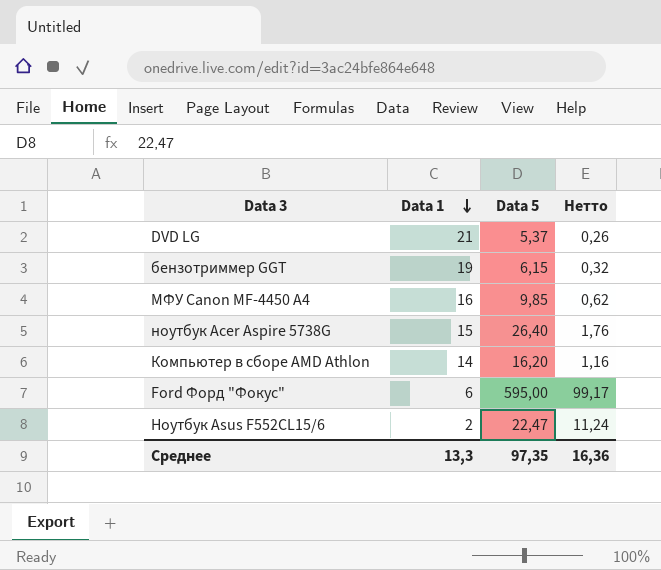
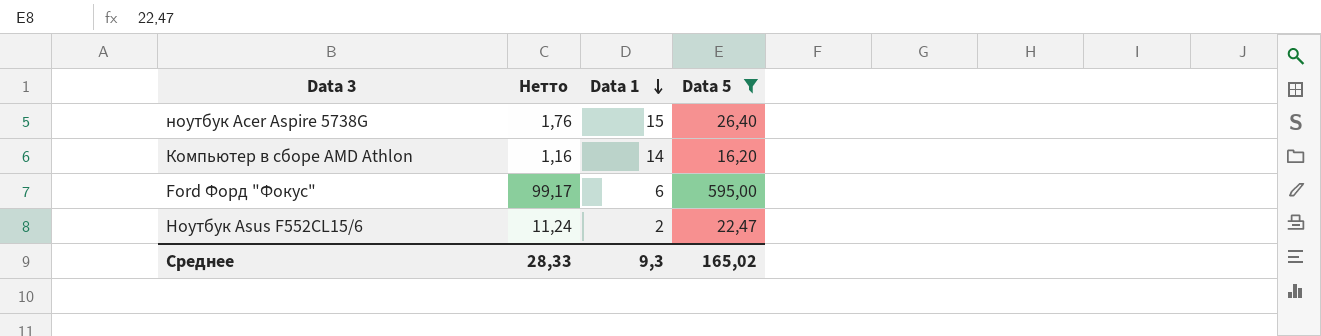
filter: none -> Data 5 >= 16,20
column Нетто | position: 4 -> 2
Среднее | Нетто: 16,36 -> 28,33
Среднее | Data 1: 13,3 -> 9,3
Среднее | Data 5: 97,35 -> 165,02

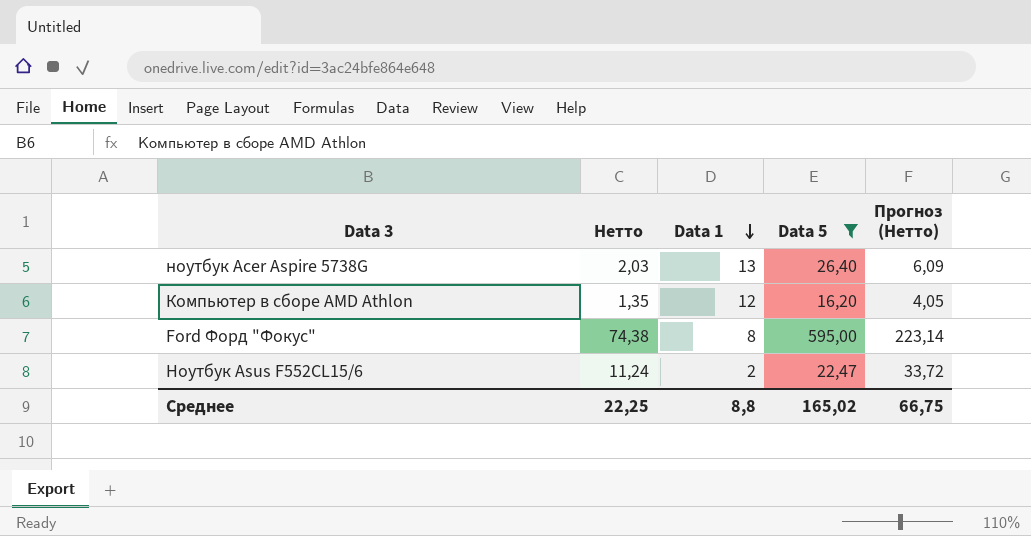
column Прогноз (Нетто) | formula: none -> [Нетто] * 3
ноутбук Acer Aspire 5738G | Нетто: 1,76 -> 2,03
ноутбук Acer Aspire 5738G | Data 1: 15 -> 13
Компьютер в сборе AMD Athlon | Нетто: 1,16 -> 1,35
Компьютер в сборе AMD Athlon | Data 1: 14 -> 12
Ford Форд "Фокус" | Нетто: 99,17 -> 74,38
Ford Форд "Фокус" | Data 1: 6 -> 8
Среднее | Нетто: 28,33 -> 22,25
Среднее | Data 1: 9,3 -> 8,8

